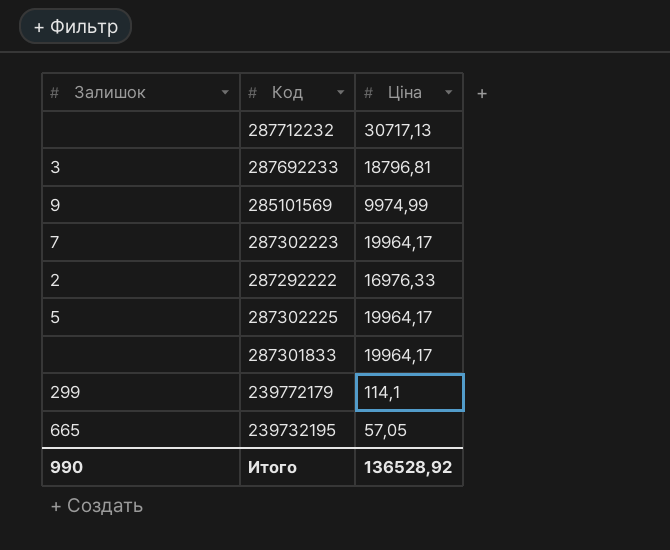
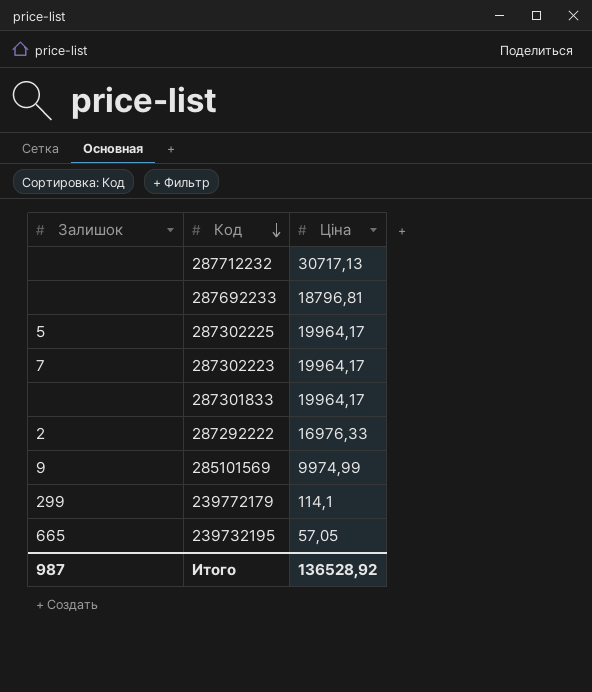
row order: none -> Код descending
287692233 | Залишок: 3 -> none
Итого | Залишок: 990 -> 987

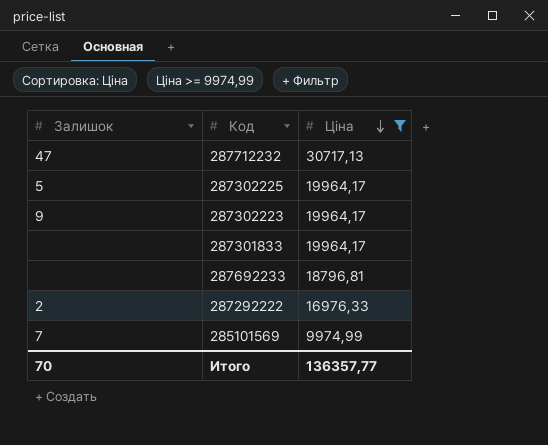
filter: none -> Ціна >= 9974,99
row order: Код descending -> Ціна descending
287712232 | Залишок: none -> 47
287302223 | Залишок: 7 -> 9
285101569 | Залишок: 9 -> 7
Итого | Залишок: 987 -> 70
Итого | Ціна: 136528,92 -> 136357,77

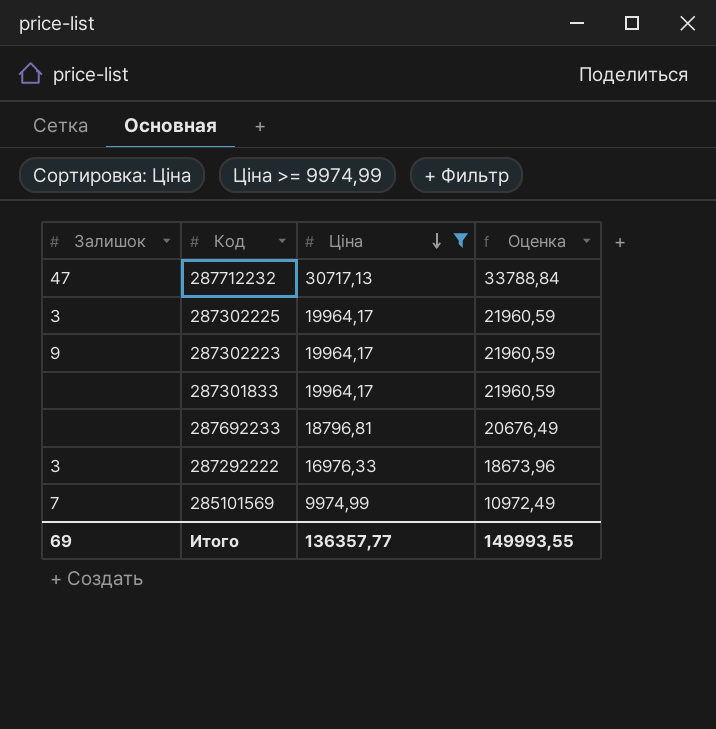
column Оценка | formula: none -> [Ціна] * 1,1
287302225 | Залишок: 5 -> 3
287292222 | Залишок: 2 -> 3
Итого | Залишок: 70 -> 69

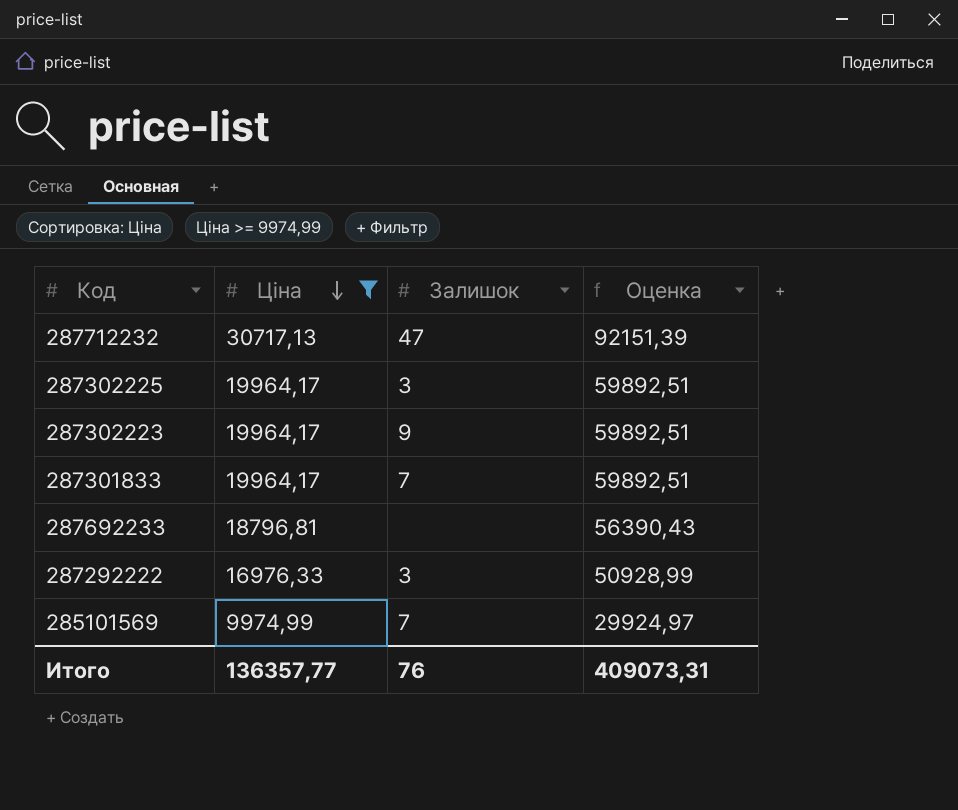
column Залишок | position: 1 -> 3
column Оценка | formula: [Ціна] * 1,1 -> [Ціна] * 3
287301833 | Залишок: none -> 7
Итого | Залишок: 69 -> 76
Итого | Оценка: 149993,55 -> 409073,31

